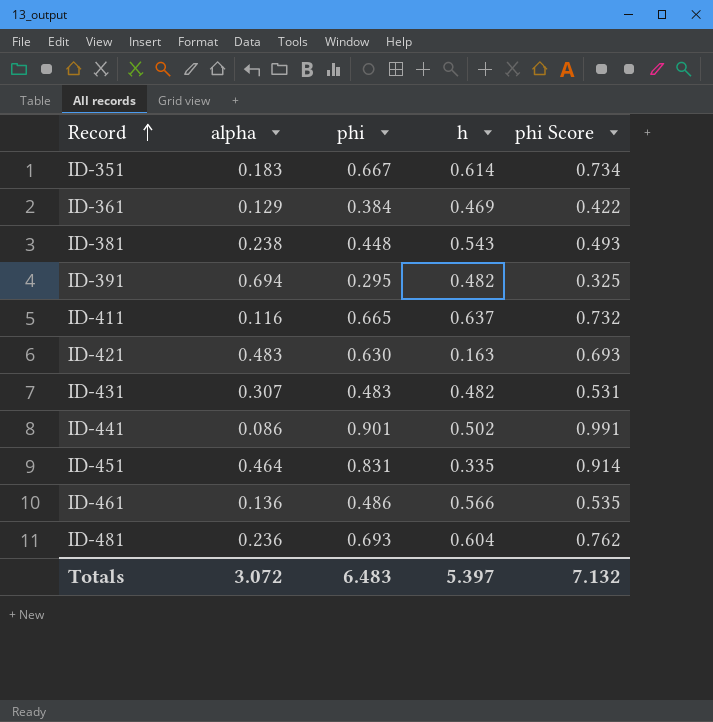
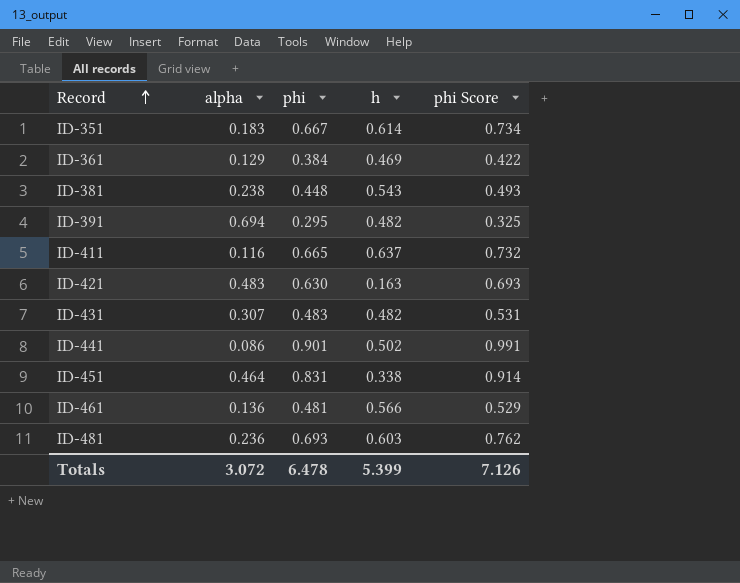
ID-451 | h: 0.335 -> 0.338
ID-461 | phi: 0.486 -> 0.481
ID-461 | phi Score: 0.535 -> 0.529
ID-481 | h: 0.604 -> 0.603
Totals | phi: 6.483 -> 6.478
Totals | h: 5.397 -> 5.399
Totals | phi Score: 7.132 -> 7.126

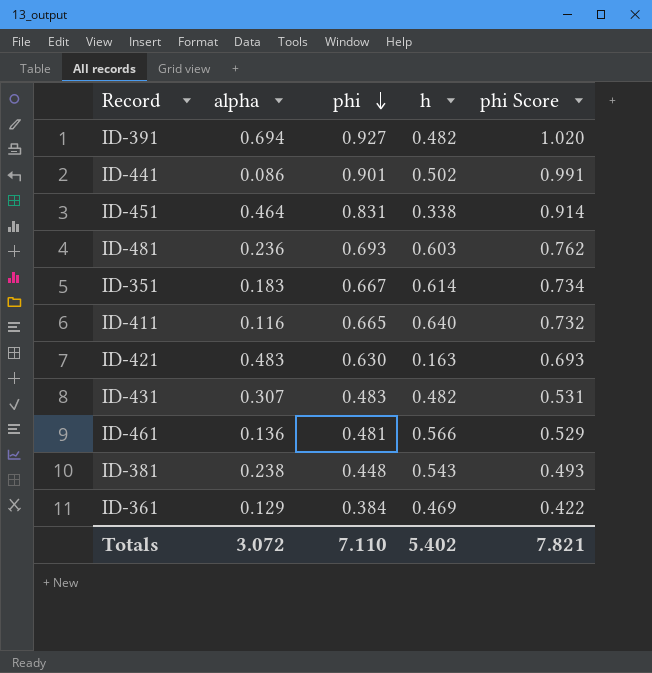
row order: Record ascending -> phi descending
ID-391 | phi: 0.295 -> 0.927
ID-391 | phi Score: 0.325 -> 1.020
ID-411 | h: 0.637 -> 0.640
Totals | phi: 6.478 -> 7.110
Totals | h: 5.399 -> 5.402
Totals | phi Score: 7.126 -> 7.821

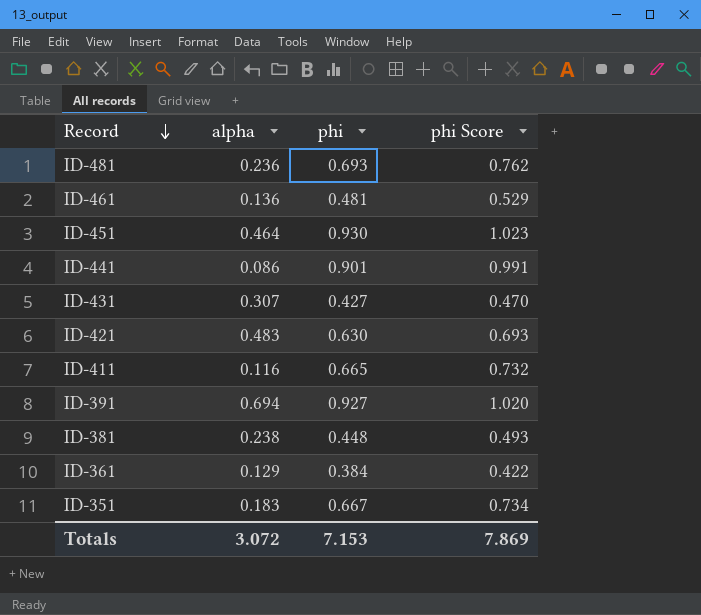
row order: phi descending -> Record descending
column h | position: 4 -> none
ID-451 | phi: 0.831 -> 0.930
ID-451 | phi Score: 0.914 -> 1.023
ID-431 | phi: 0.483 -> 0.427
ID-431 | phi Score: 0.531 -> 0.470
Totals | phi: 7.110 -> 7.153
Totals | phi Score: 7.821 -> 7.869

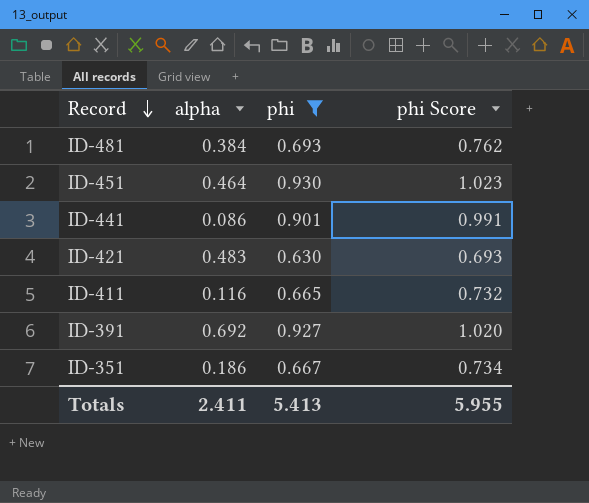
filter: none -> phi >= 0.630
ID-481 | alpha: 0.236 -> 0.384
ID-391 | alpha: 0.694 -> 0.692
ID-351 | alpha: 0.183 -> 0.186
Totals | alpha: 3.072 -> 2.411
Totals | phi: 7.153 -> 5.413
Totals | phi Score: 7.869 -> 5.955

